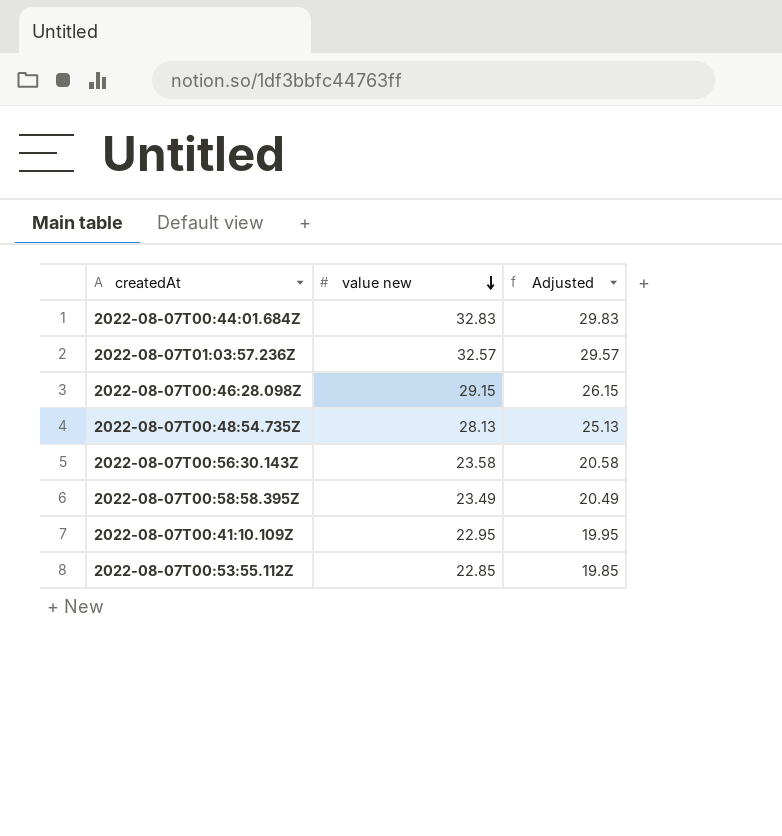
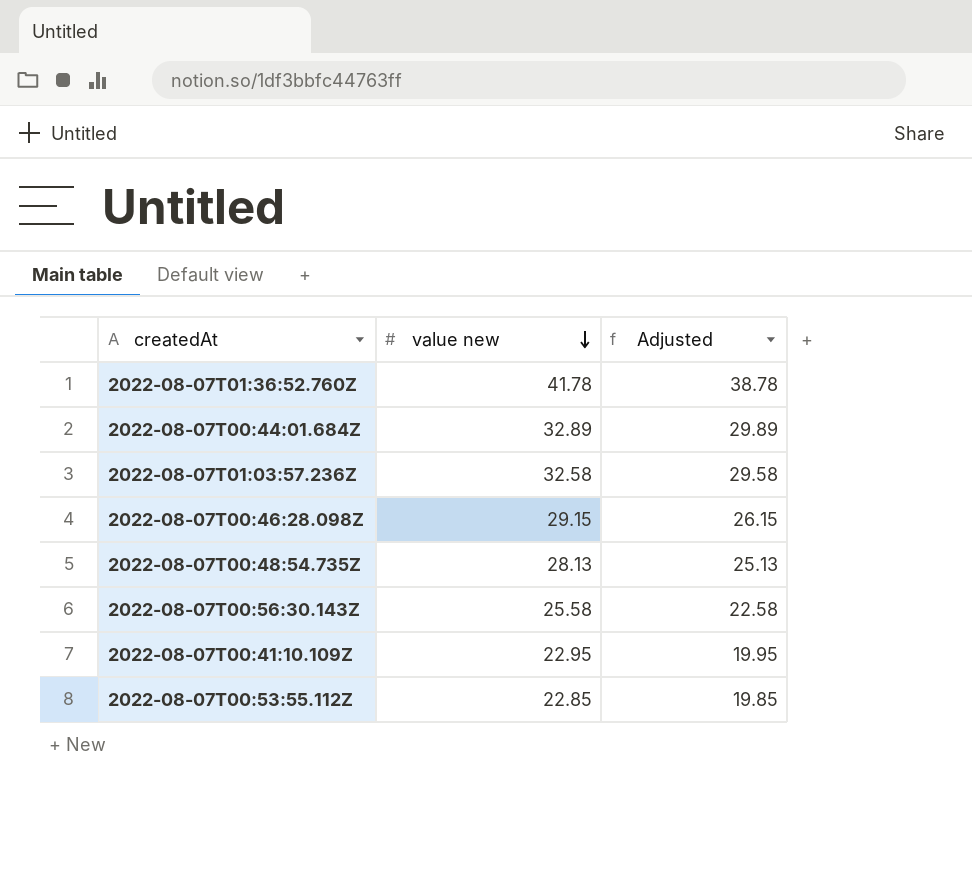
row 2022-08-07T00:58:58.395Z: 23.49 | 20.49 -> none
row 2022-08-07T01:36:52.760Z: none -> 41.78 | 38.78
2022-08-07T00:44:01.684Z | value new: 32.83 -> 32.89
2022-08-07T00:44:01.684Z | Adjusted: 29.83 -> 29.89
2022-08-07T01:03:57.236Z | value new: 32.57 -> 32.58
2022-08-07T01:03:57.236Z | Adjusted: 29.57 -> 29.58
2022-08-07T00:56:30.143Z | value new: 23.58 -> 25.58
2022-08-07T00:56:30.143Z | Adjusted: 20.58 -> 22.58

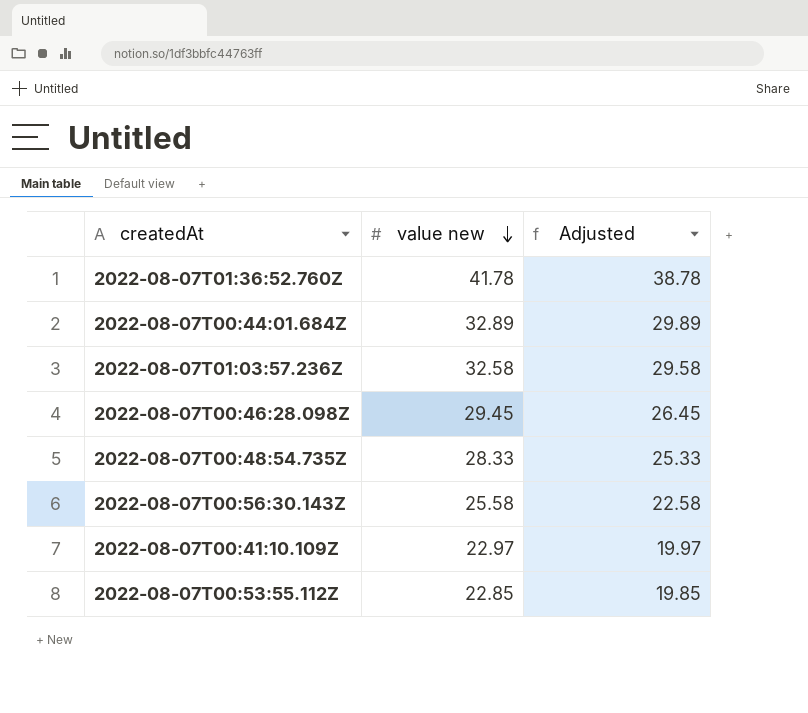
2022-08-07T00:46:28.098Z | value new: 29.15 -> 29.45
2022-08-07T00:46:28.098Z | Adjusted: 26.15 -> 26.45
2022-08-07T00:48:54.735Z | value new: 28.13 -> 28.33
2022-08-07T00:48:54.735Z | Adjusted: 25.13 -> 25.33
2022-08-07T00:41:10.109Z | value new: 22.95 -> 22.97
2022-08-07T00:41:10.109Z | Adjusted: 19.95 -> 19.97

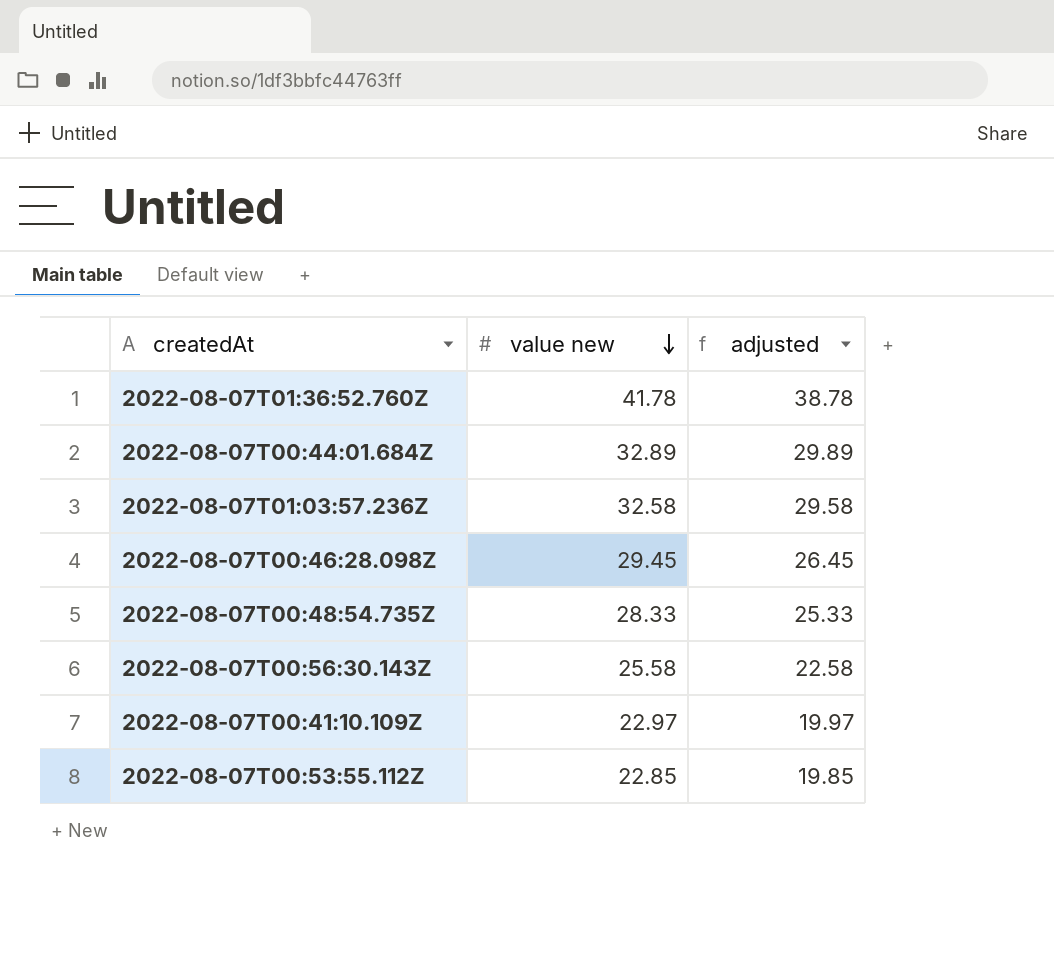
column name: Adjusted -> adjusted

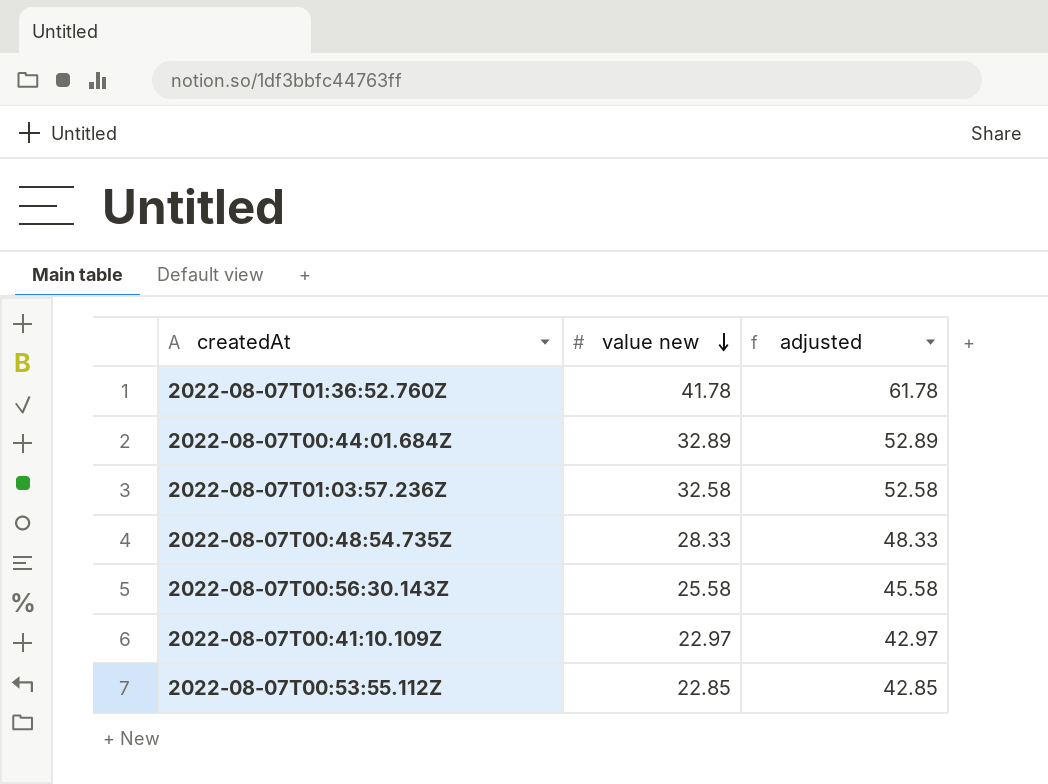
column adjusted | formula: [value new] - 3 -> [value new] + 20
row 2022-08-07T00:46:28.098Z: 29.45 | 26.45 -> none

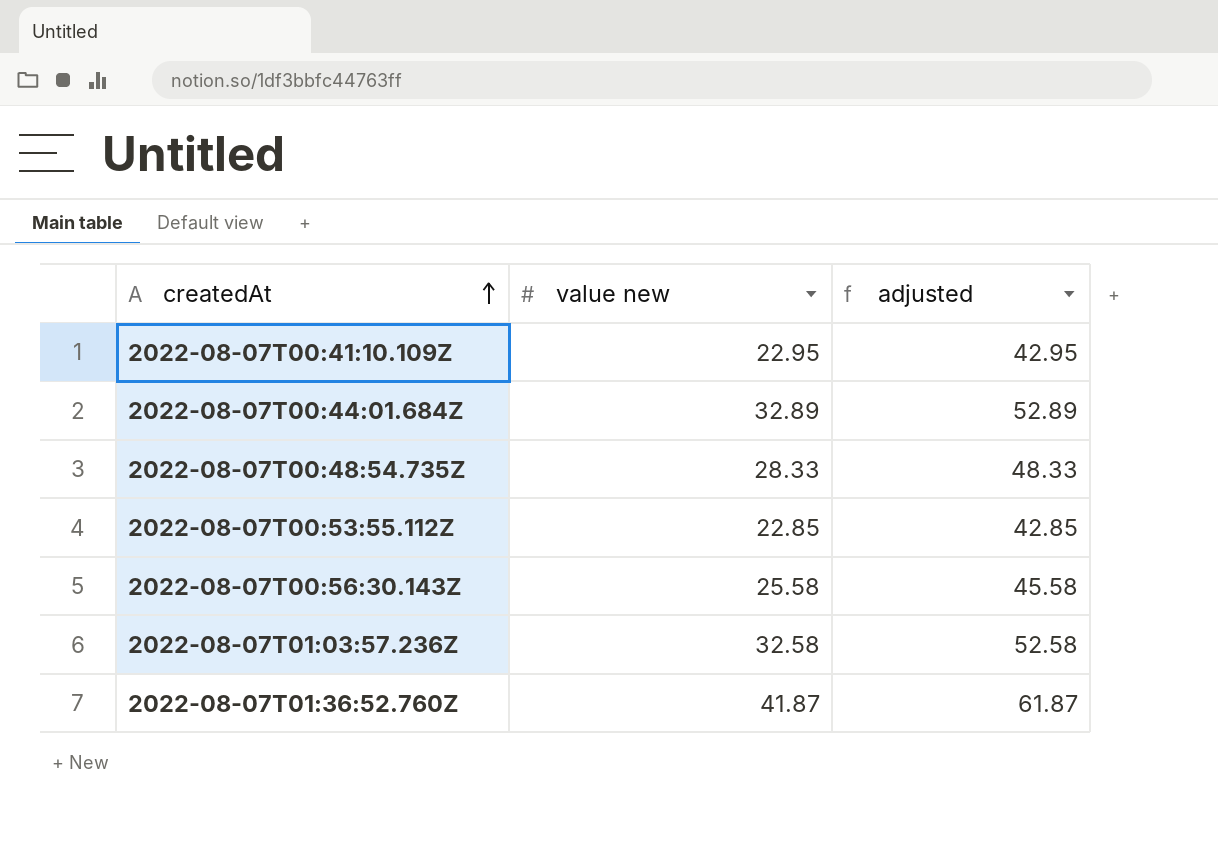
row order: value new descending -> createdAt ascending
2022-08-07T00:41:10.109Z | value new: 22.97 -> 22.95
2022-08-07T00:41:10.109Z | adjusted: 42.97 -> 42.95
2022-08-07T01:36:52.760Z | value new: 41.78 -> 41.87
2022-08-07T01:36:52.760Z | adjusted: 61.78 -> 61.87

